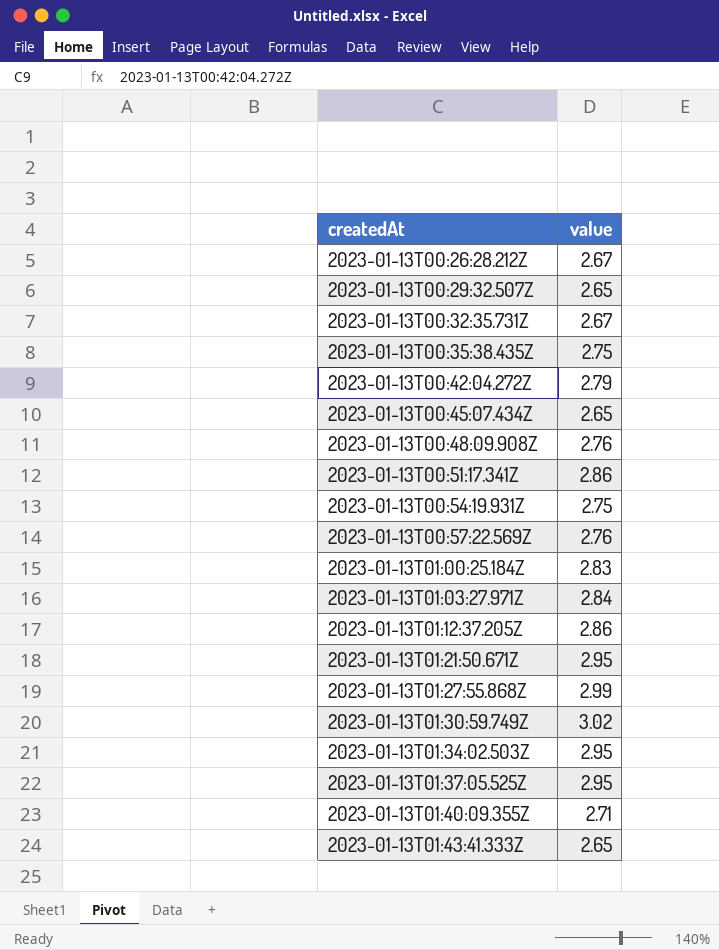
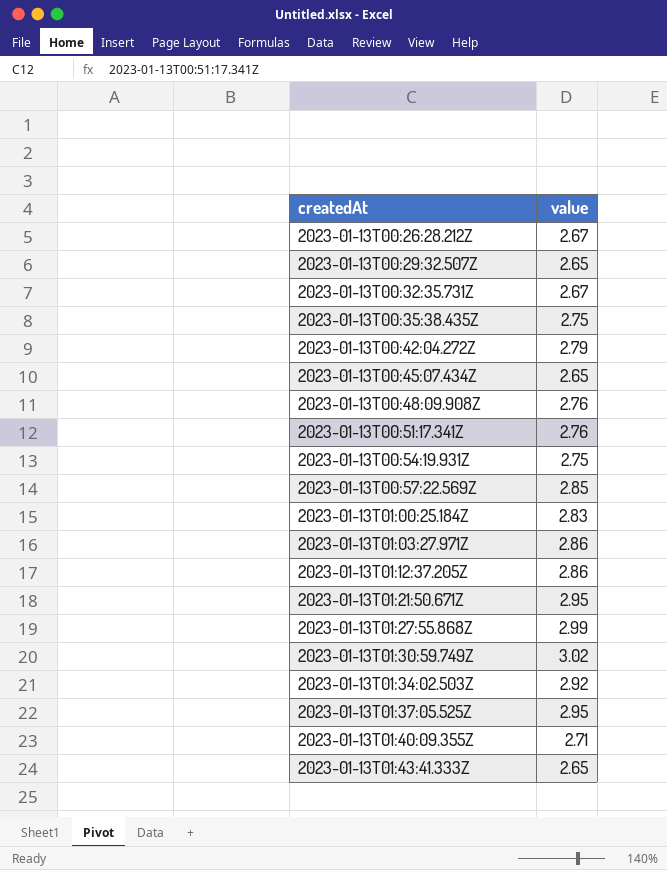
2023-01-13T00:51:17.341Z | value: 2.86 -> 2.76
2023-01-13T00:57:22.569Z | value: 2.76 -> 2.85
2023-01-13T01:03:27.971Z | value: 2.84 -> 2.86
2023-01-13T01:34:02.503Z | value: 2.95 -> 2.92

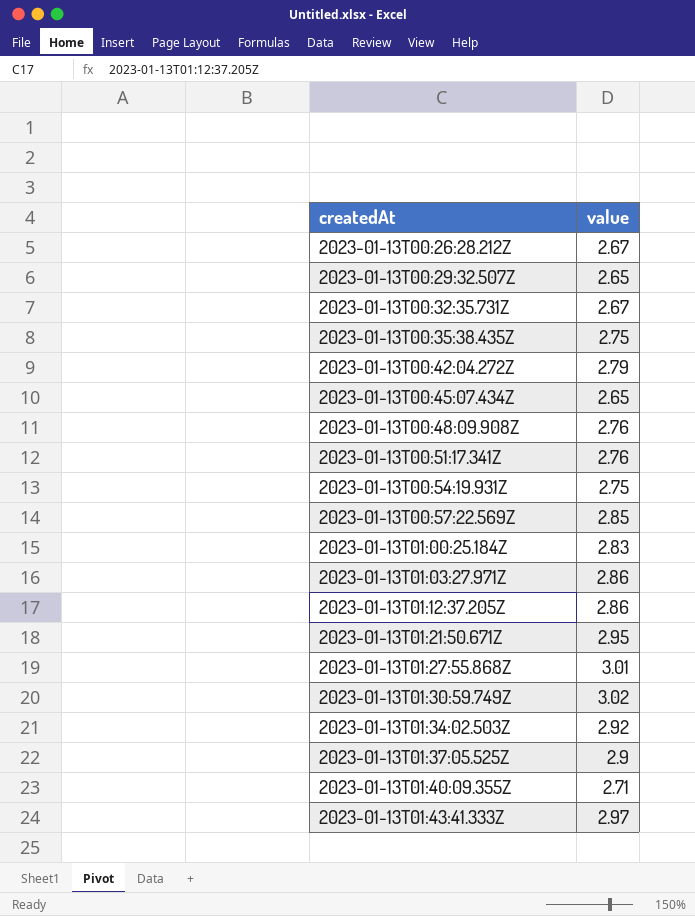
2023-01-13T01:27:55.868Z | value: 2.99 -> 3.01
2023-01-13T01:37:05.525Z | value: 2.95 -> 2.9
2023-01-13T01:43:41.333Z | value: 2.65 -> 2.97

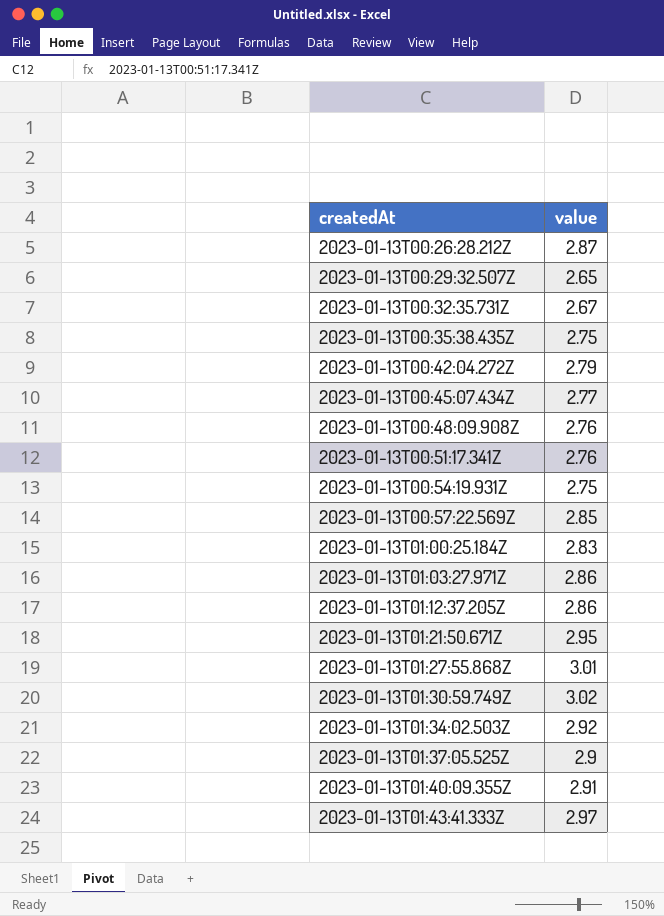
2023-01-13T00:26:28.212Z | value: 2.67 -> 2.87
2023-01-13T00:45:07.434Z | value: 2.65 -> 2.77
2023-01-13T01:40:09.355Z | value: 2.71 -> 2.91

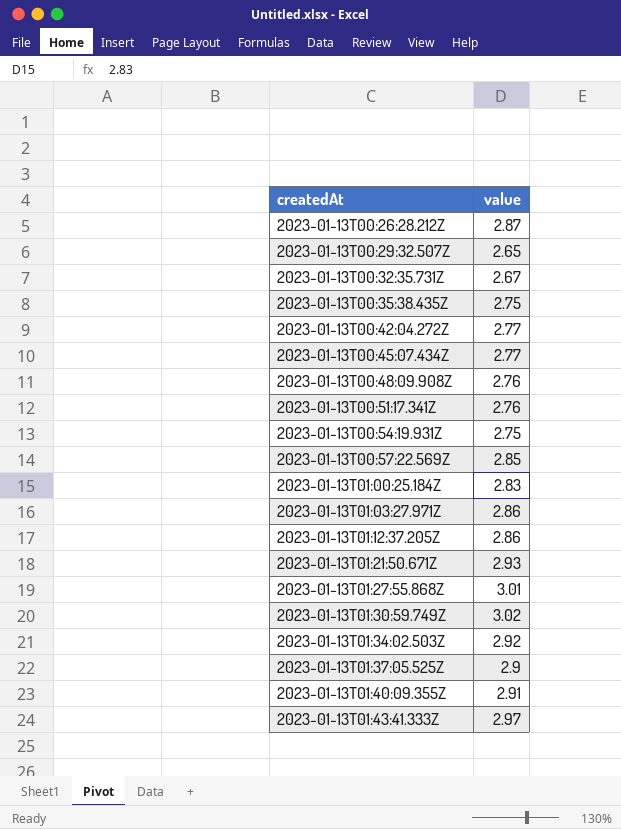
2023-01-13T00:42:04.272Z | value: 2.79 -> 2.77
2023-01-13T01:21:50.671Z | value: 2.95 -> 2.93

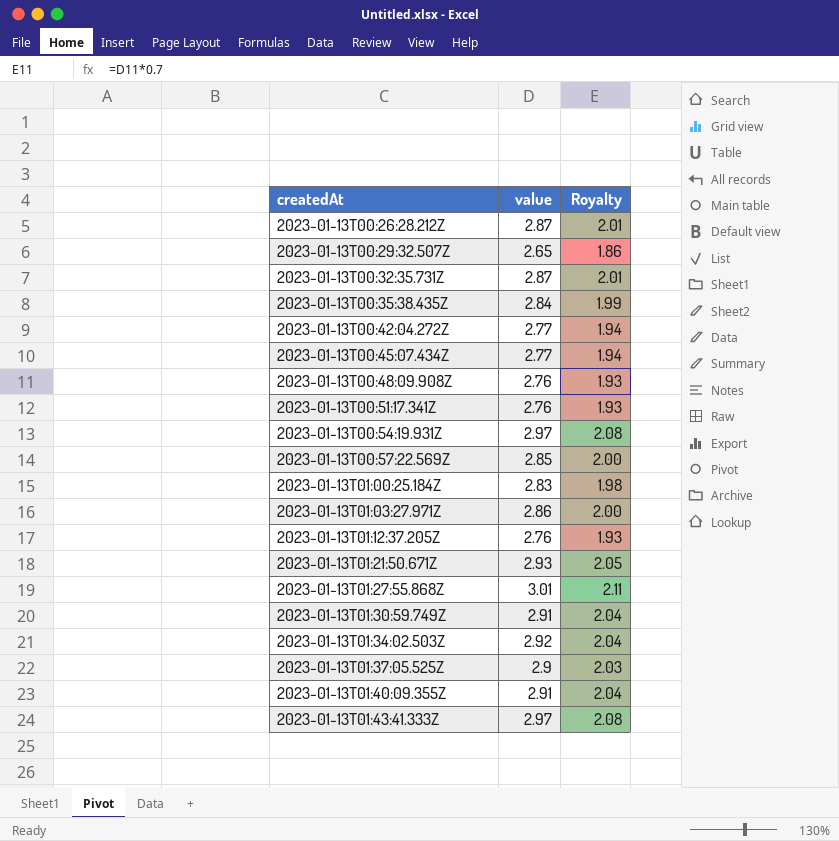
column Royalty | formula: none -> [value] * 0.7
2023-01-13T00:32:35.731Z | value: 2.67 -> 2.87
2023-01-13T00:35:38.435Z | value: 2.75 -> 2.84
2023-01-13T00:54:19.931Z | value: 2.75 -> 2.97
2023-01-13T01:12:37.205Z | value: 2.86 -> 2.76
2023-01-13T01:30:59.749Z | value: 3.02 -> 2.91

